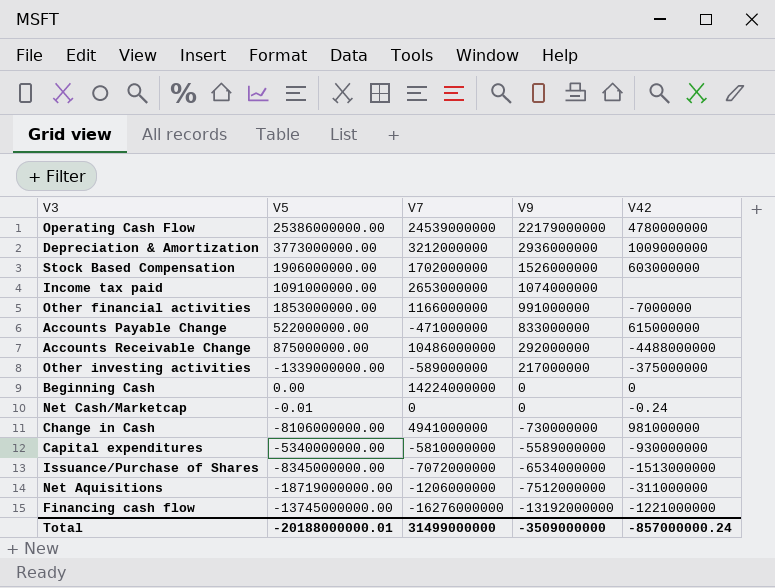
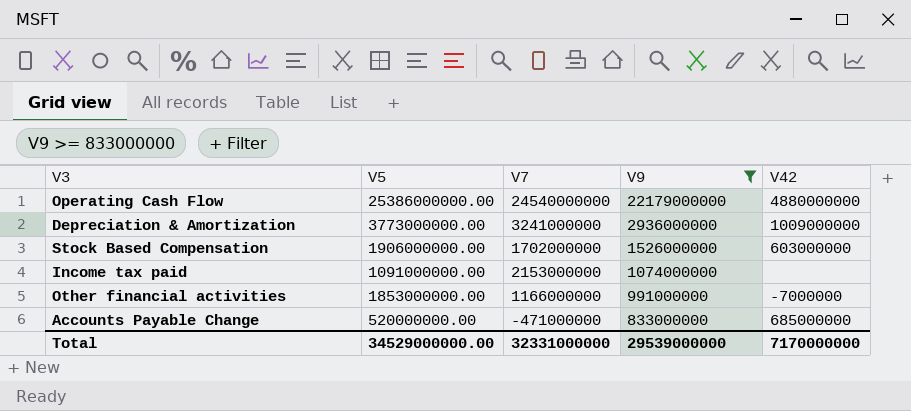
filter: none -> V9 >= 833000000
Operating Cash Flow | V7: 24539000000 -> 24540000000
Operating Cash Flow | V42: 4780000000 -> 4880000000
Depreciation & Amortization | V7: 3212000000 -> 3241000000
Income tax paid | V7: 2653000000 -> 2153000000
Accounts Payable Change | V5: 522000000.00 -> 520000000.00
Accounts Payable Change | V42: 615000000 -> 685000000
Total | V5: -20188000000.01 -> 34529000000.00
Total | V7: 31499000000 -> 32331000000
Total | V9: -3509000000 -> 29539000000
Total | V42: -857000000.24 -> 7170000000

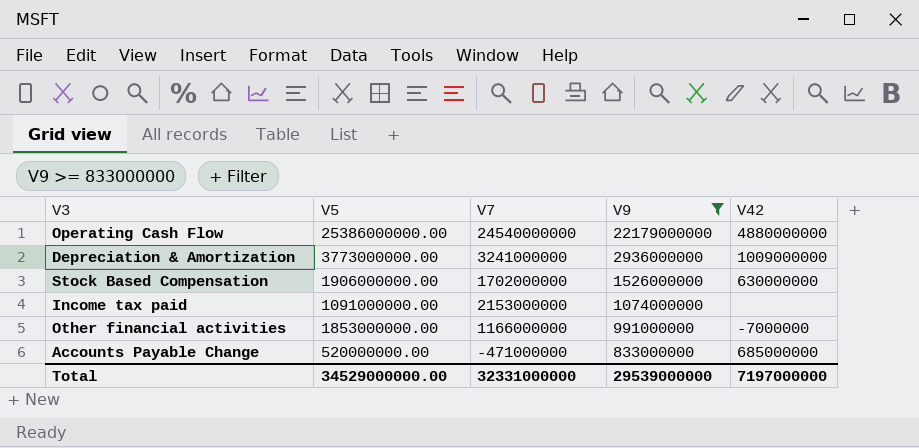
Stock Based Compensation | V42: 603000000 -> 630000000
Total | V42: 7170000000 -> 7197000000

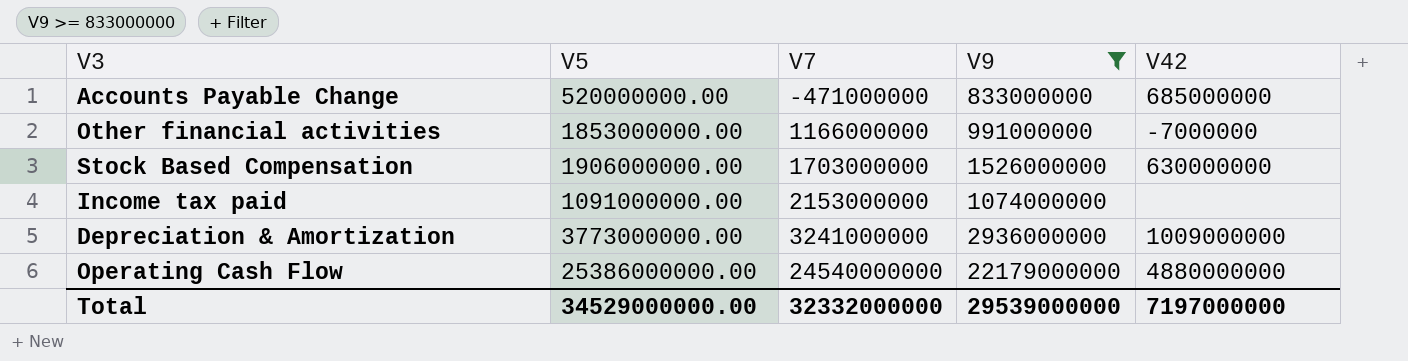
row order: V9 descending -> V7 ascending
Stock Based Compensation | V7: 1702000000 -> 1703000000
Total | V7: 32331000000 -> 32332000000

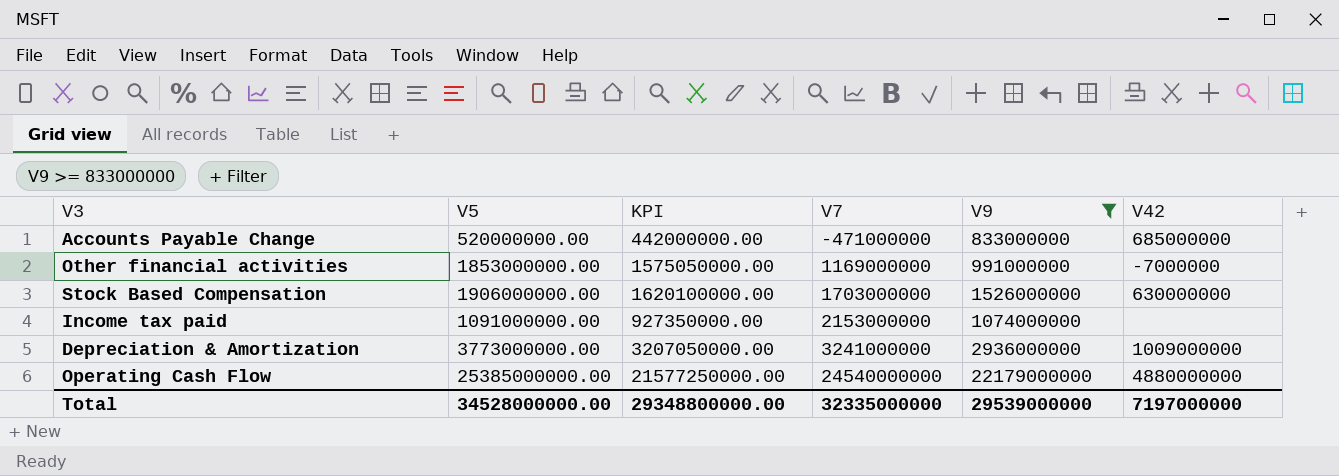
column KPI | formula: none -> [V5] * 0.85
Other financial activities | V7: 1166000000 -> 1169000000
Operating Cash Flow | V5: 25386000000.00 -> 25385000000.00
Total | V5: 34529000000.00 -> 34528000000.00
Total | V7: 32332000000 -> 32335000000

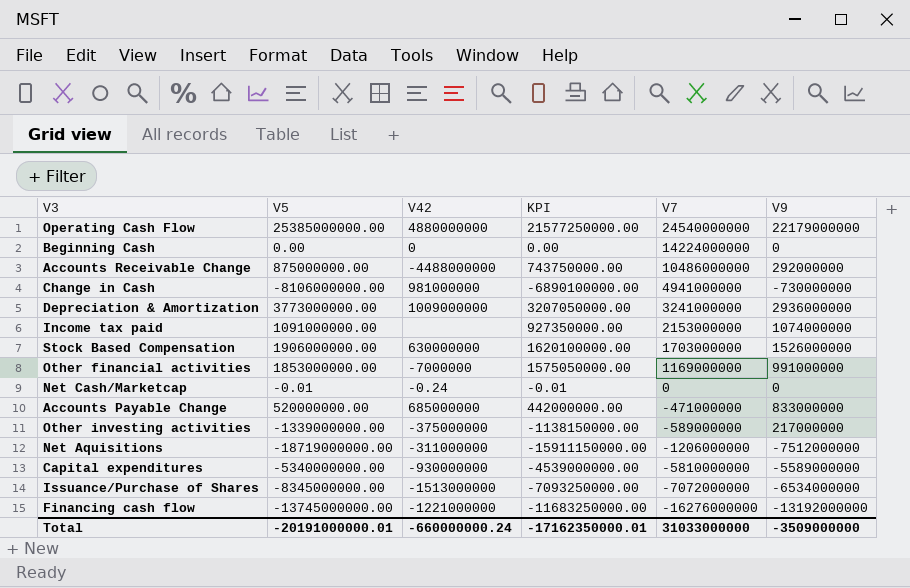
filter: V9 >= 833000000 -> none
row order: V7 ascending -> V7 descending
column V42 | position: 6 -> 3
Total | V5: 34528000000.00 -> -20191000000.01
Total | V42: 7197000000 -> -660000000.24
Total | KPI: 29348800000.00 -> -17162350000.01
Total | V7: 32335000000 -> 31033000000
Total | V9: 29539000000 -> -3509000000

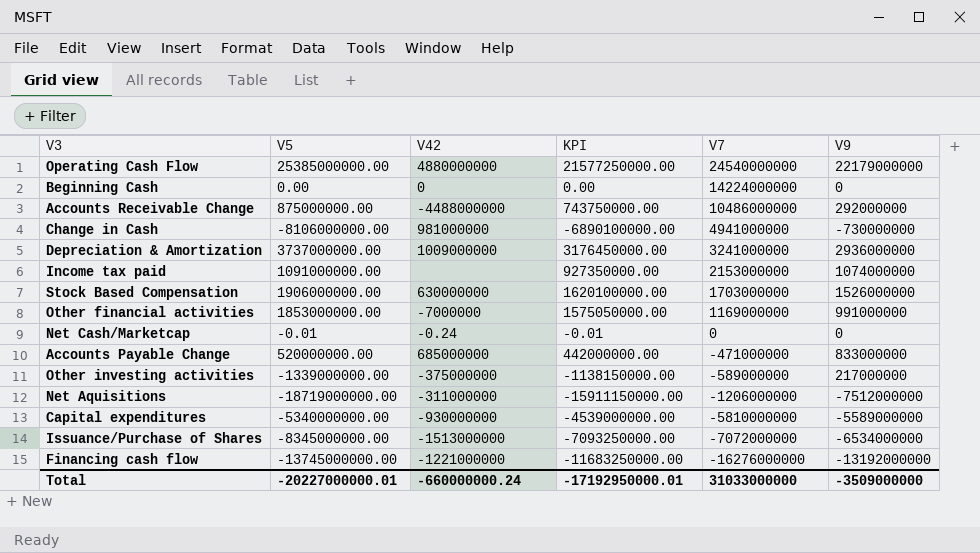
Depreciation & Amortization | V5: 3773000000.00 -> 3737000000.00
Depreciation & Amortization | KPI: 3207050000.00 -> 3176450000.00
Total | V5: -20191000000.01 -> -20227000000.01
Total | KPI: -17162350000.01 -> -17192950000.01

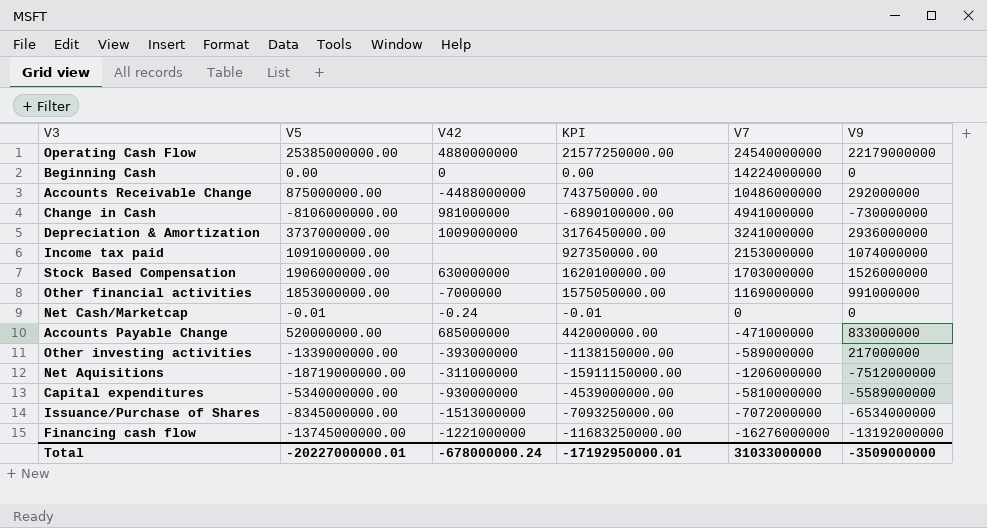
Other investing activities | V42: -375000000 -> -393000000
Total | V42: -660000000.24 -> -678000000.24

